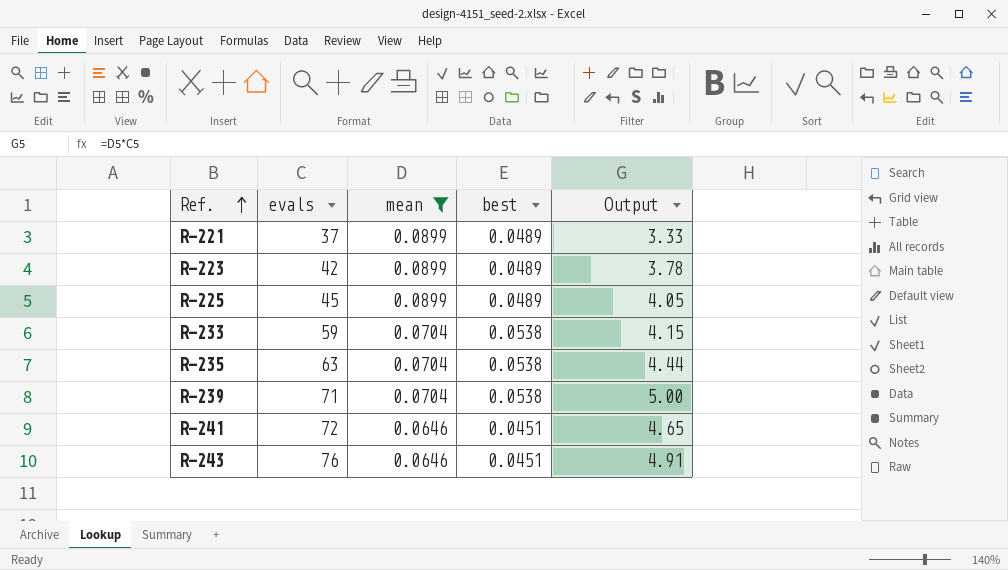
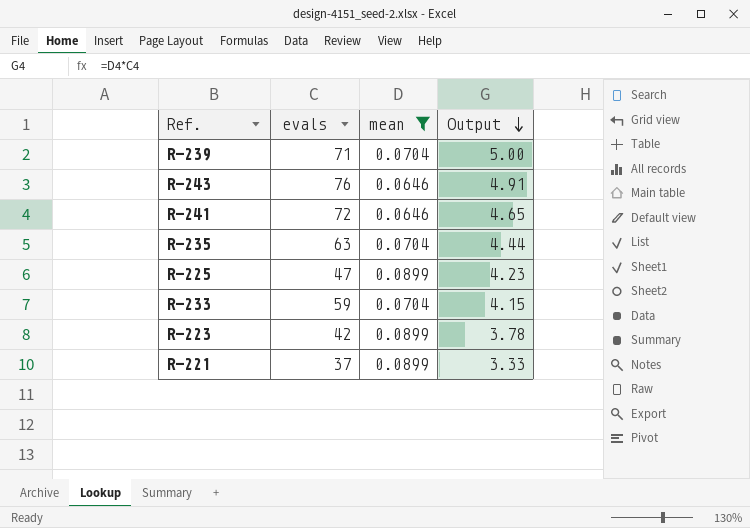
row order: Ref. ascending -> Output descending
column best | position: 4 -> none
R-225 | evals: 45 -> 47
R-225 | Output: 4.05 -> 4.23

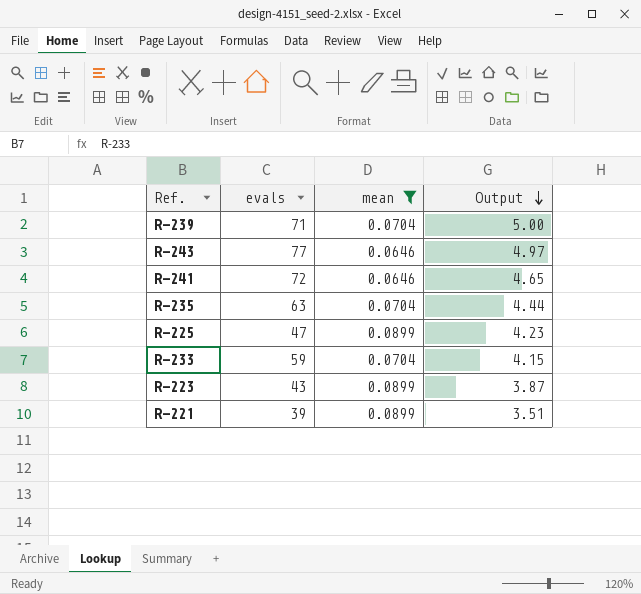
R-243 | evals: 76 -> 77
R-243 | Output: 4.91 -> 4.97
R-223 | evals: 42 -> 43
R-223 | Output: 3.78 -> 3.87
R-221 | evals: 37 -> 39
R-221 | Output: 3.33 -> 3.51

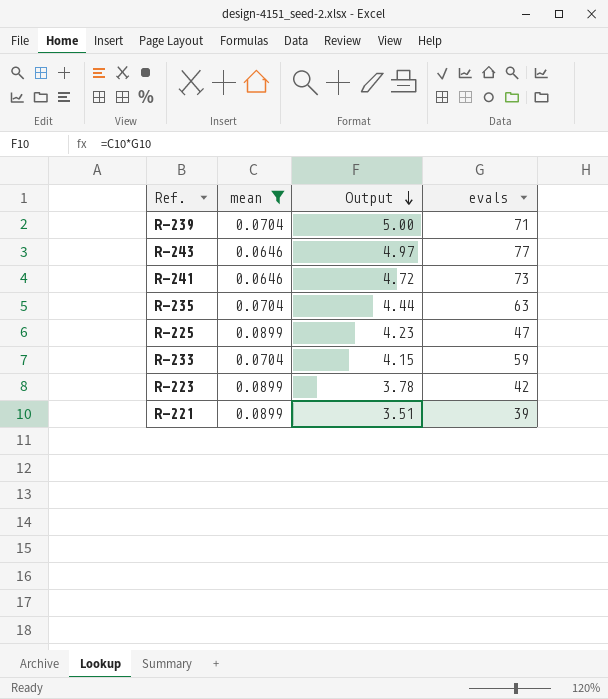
column evals | position: 2 -> 4
R-241 | Output: 4.65 -> 4.72
R-241 | evals: 72 -> 73
R-223 | Output: 3.87 -> 3.78
R-223 | evals: 43 -> 42

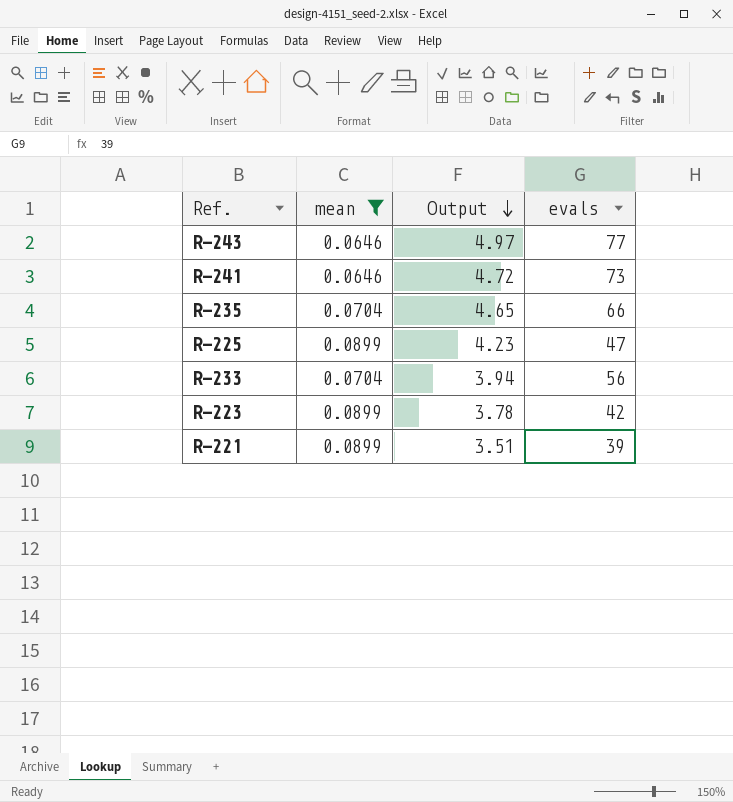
row R-239: 0.0704 | 5.00 | 71 -> none
R-235 | Output: 4.44 -> 4.65
R-235 | evals: 63 -> 66
R-233 | Output: 4.15 -> 3.94
R-233 | evals: 59 -> 56

